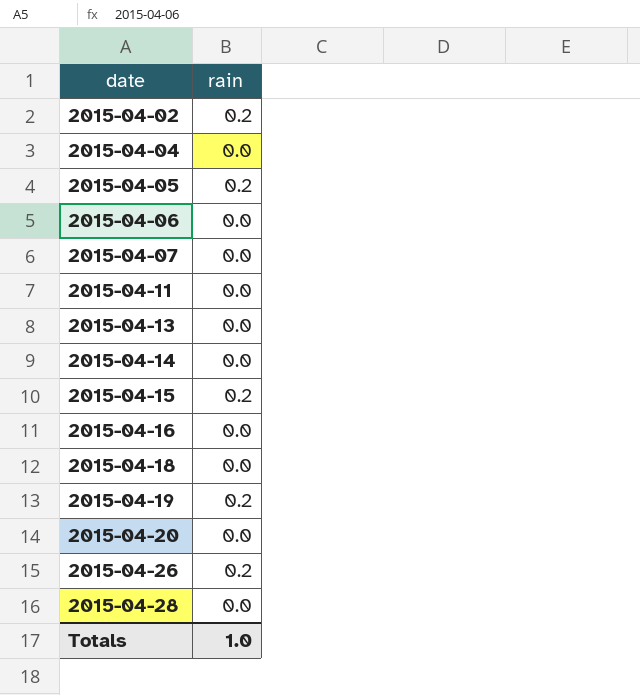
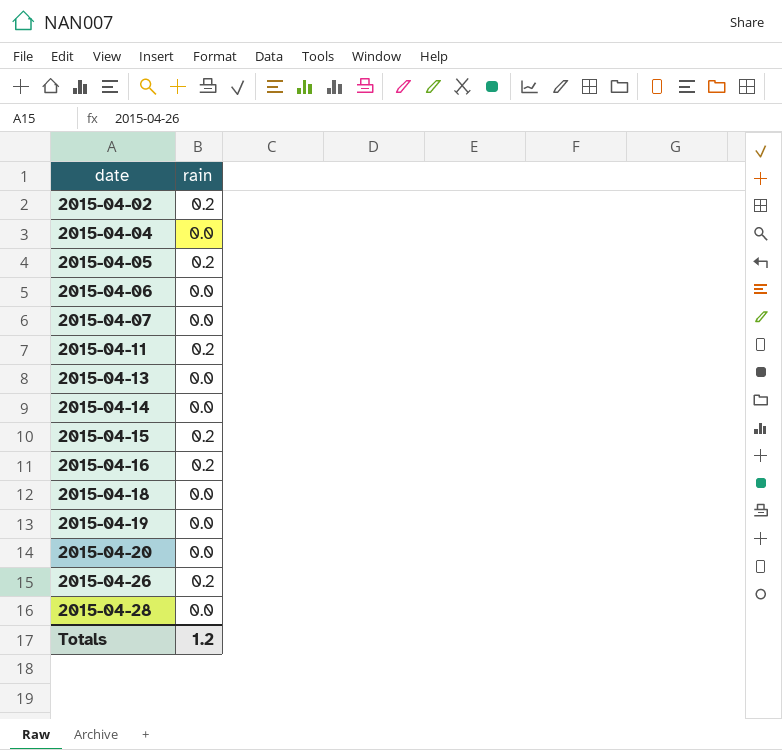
2015-04-11 | rain: 0.0 -> 0.2
2015-04-16 | rain: 0.0 -> 0.2
2015-04-19 | rain: 0.2 -> 0.0
Totals | rain: 1.0 -> 1.2

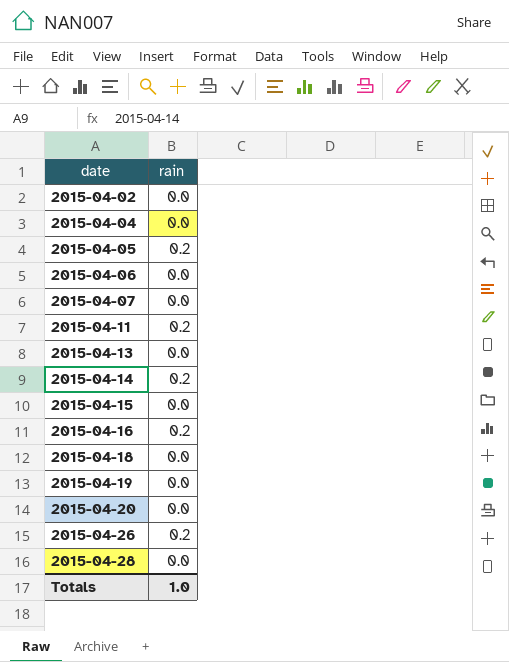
2015-04-02 | rain: 0.2 -> 0.0
2015-04-14 | rain: 0.0 -> 0.2
2015-04-15 | rain: 0.2 -> 0.0
Totals | rain: 1.2 -> 1.0

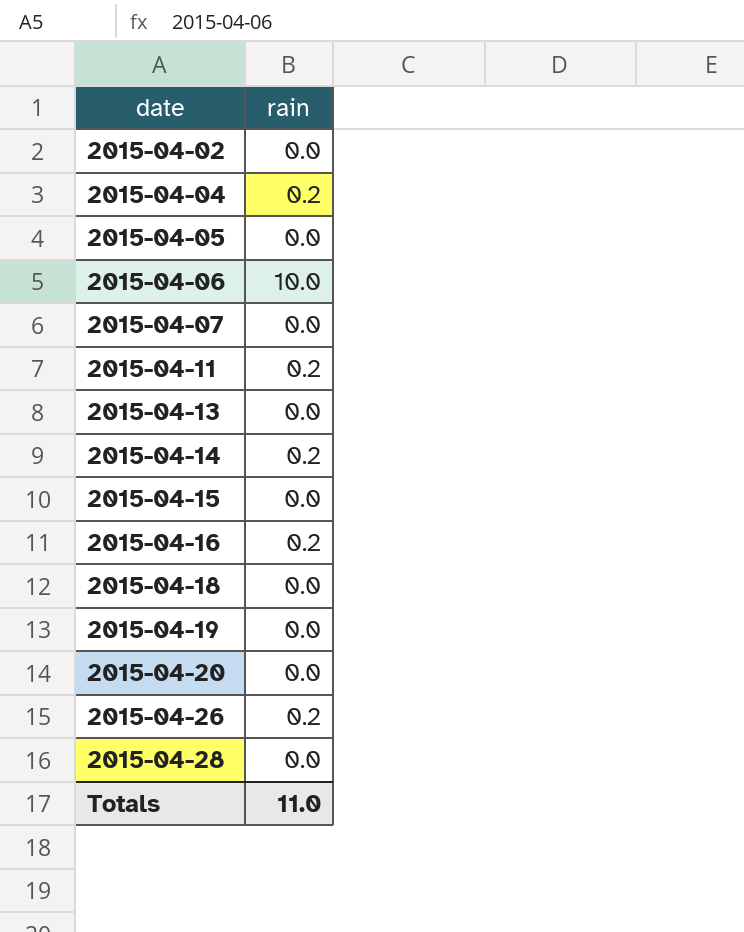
2015-04-04 | rain: 0.0 -> 0.2
2015-04-05 | rain: 0.2 -> 0.0
2015-04-06 | rain: 0.0 -> 10.0
Totals | rain: 1.0 -> 11.0

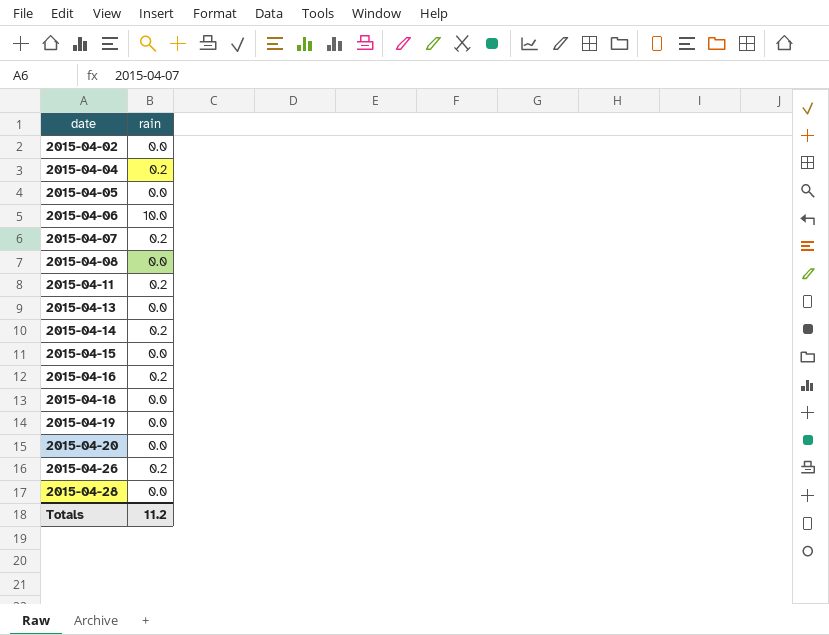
2015-04-07 | rain: 0.0 -> 0.2
row 2015-04-08: none -> 0.0
Totals | rain: 11.0 -> 11.2

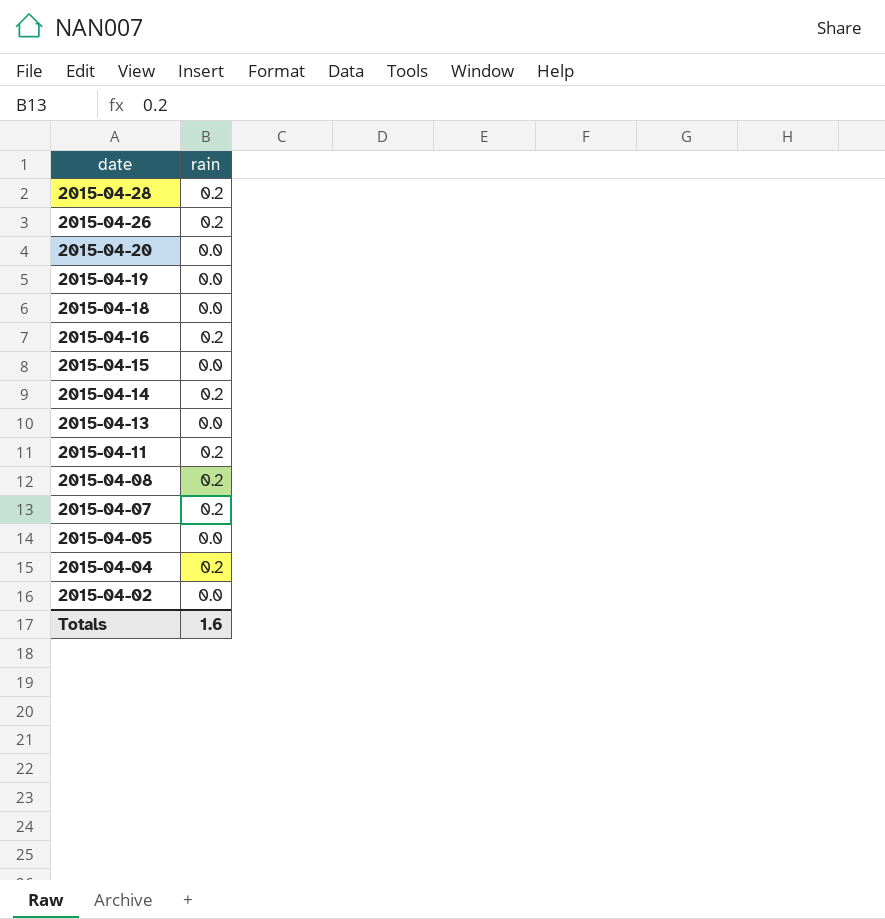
row order: date ascending -> date descending
row 2015-04-06: 10.0 -> none
2015-04-28 | rain: 0.0 -> 0.2
2015-04-08 | rain: 0.0 -> 0.2
Totals | rain: 11.2 -> 1.6

